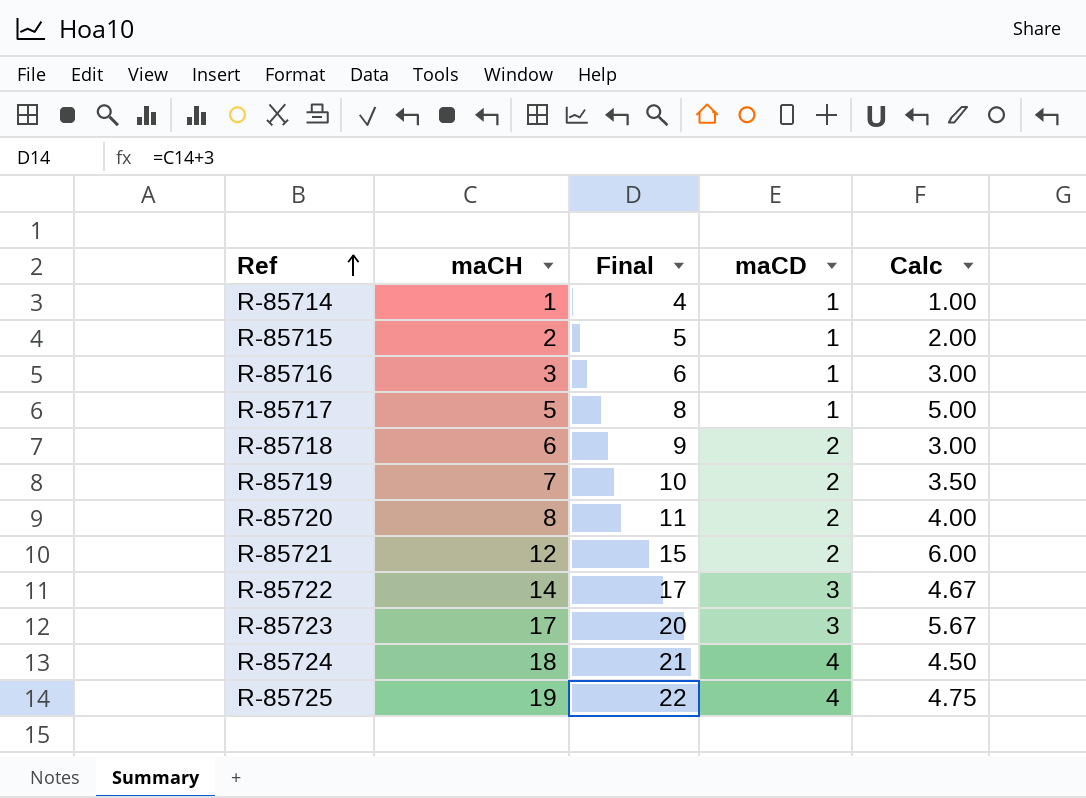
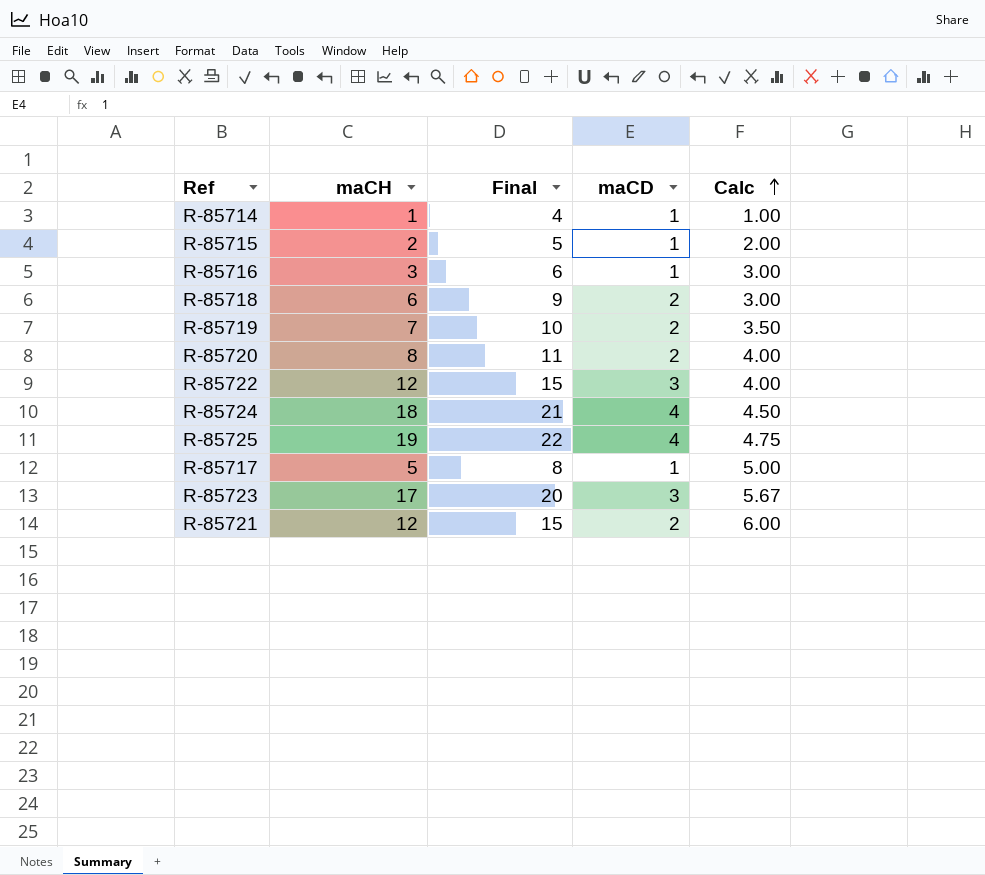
row order: Ref ascending -> Calc ascending
R-85722 | maCH: 14 -> 12
R-85722 | Final: 17 -> 15
R-85722 | Calc: 4.67 -> 4.00

